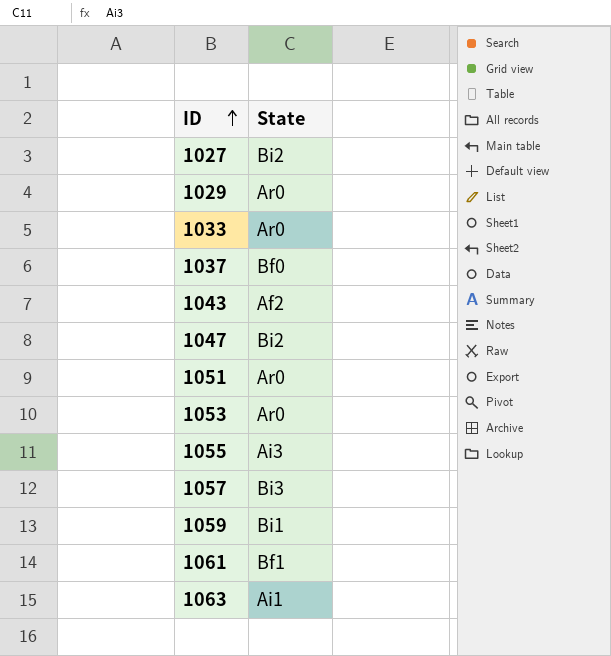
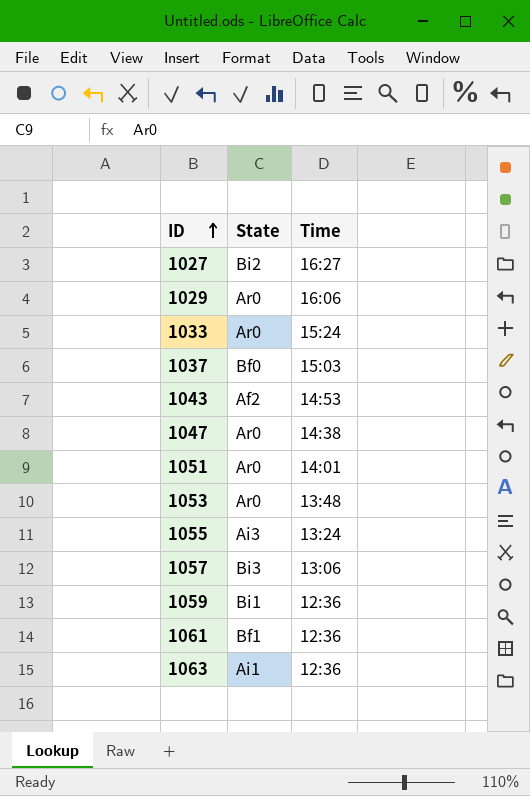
column Time | position: none -> 3
1047 | State: Bi2 -> Ar0

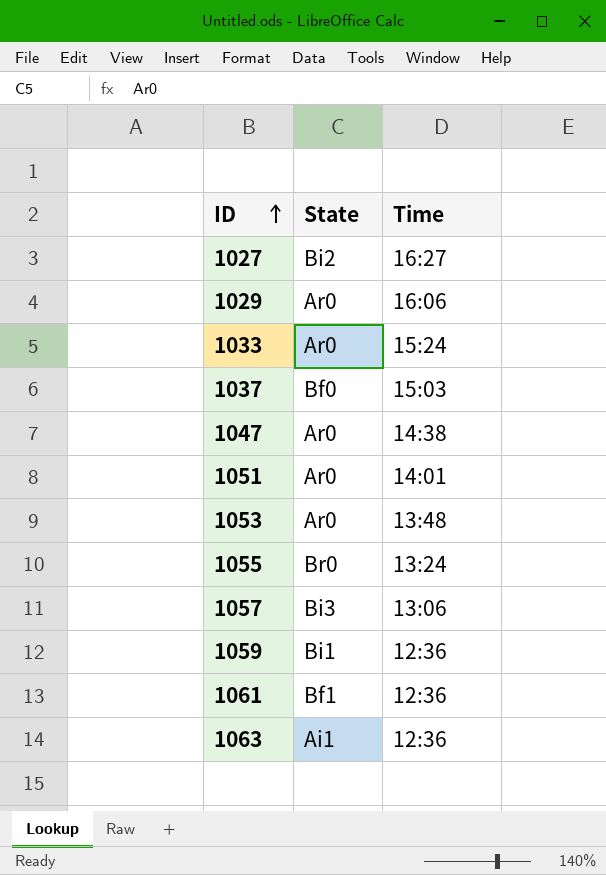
row 1043: Af2 | 14:53 -> none
1055 | State: Ai3 -> Br0

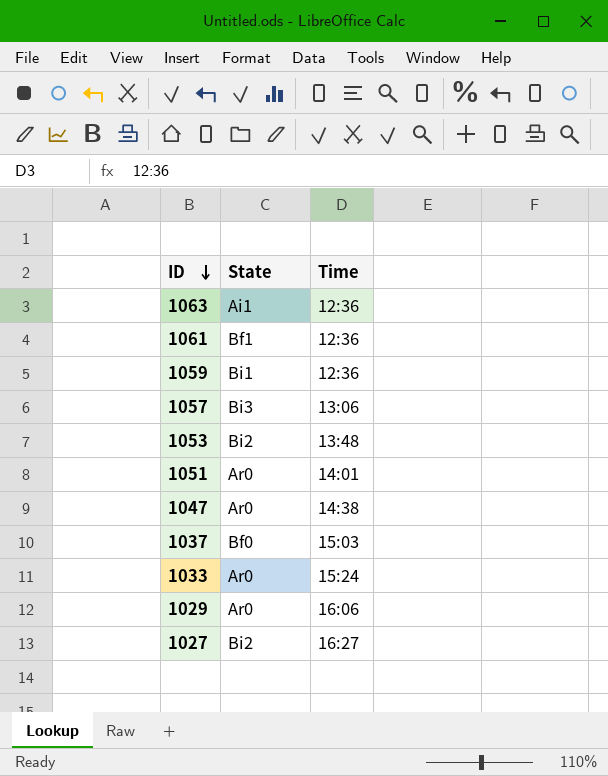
row order: ID ascending -> ID descending
row 1055: Br0 | 13:24 -> none
1053 | State: Ar0 -> Bi2

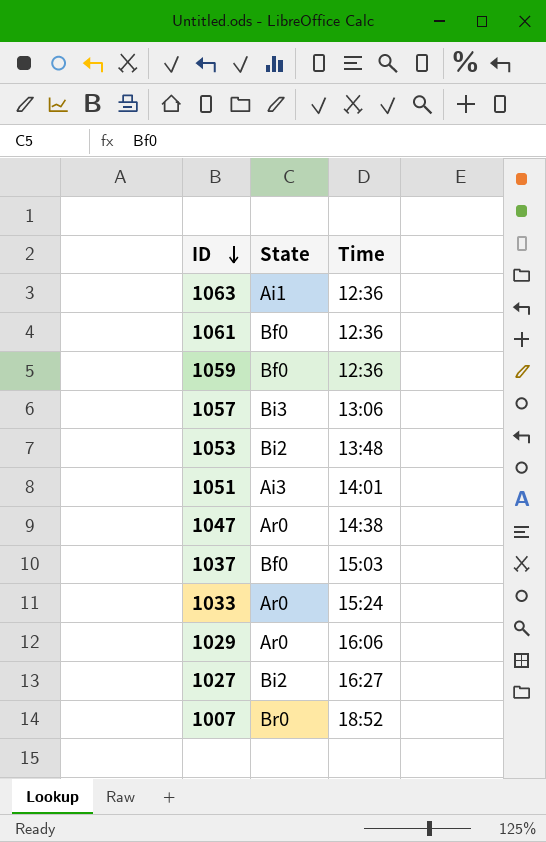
1061 | State: Bf1 -> Bf0
1059 | State: Bi1 -> Bf0
1051 | State: Ar0 -> Ai3
row 1007: none -> Br0 | 18:52

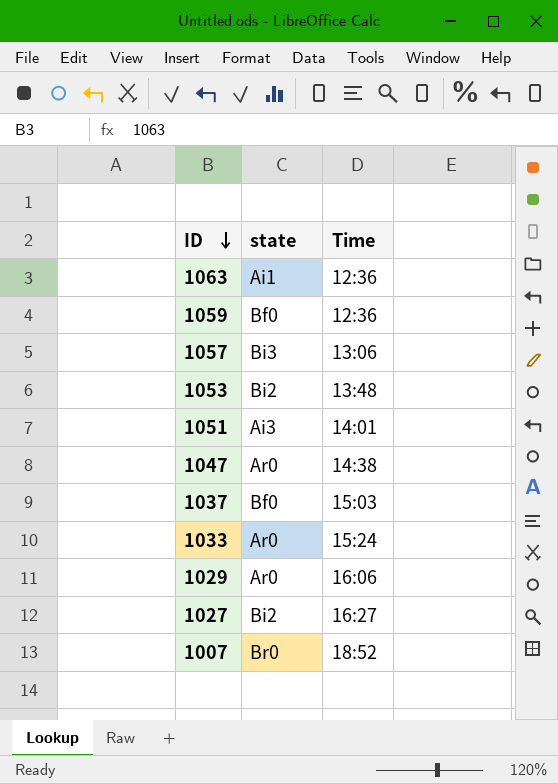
column name: State -> state
row 1061: Bf0 | 12:36 -> none

